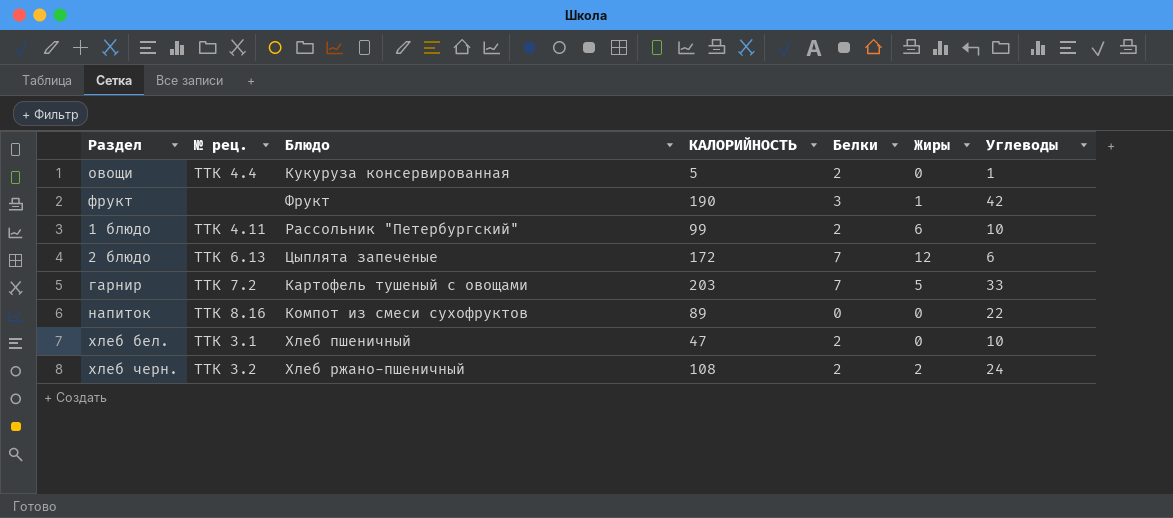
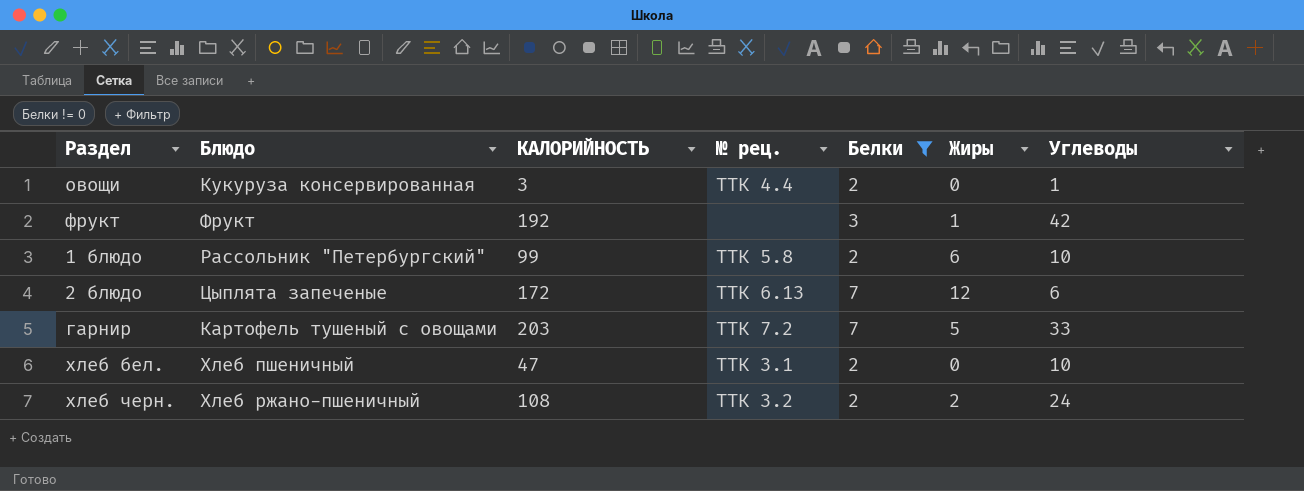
filter: none -> Белки != 0
column № рец. | position: 2 -> 4
овощи | КАЛОРИЙНОСТЬ: 5 -> 3
фрукт | КАЛОРИЙНОСТЬ: 190 -> 192
1 блюдо | № рец.: ТТК 4.11 -> ТТК 5.8

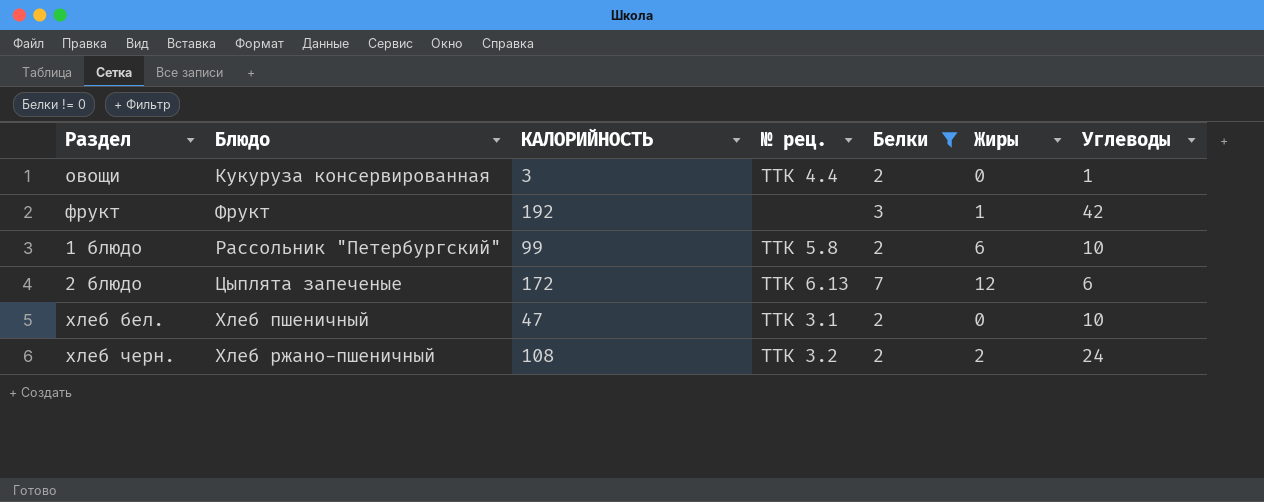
row гарнир: Картофель тушеный с овощами | 203 | ТТК 7.2 | 7 | 5 | 33 -> none

